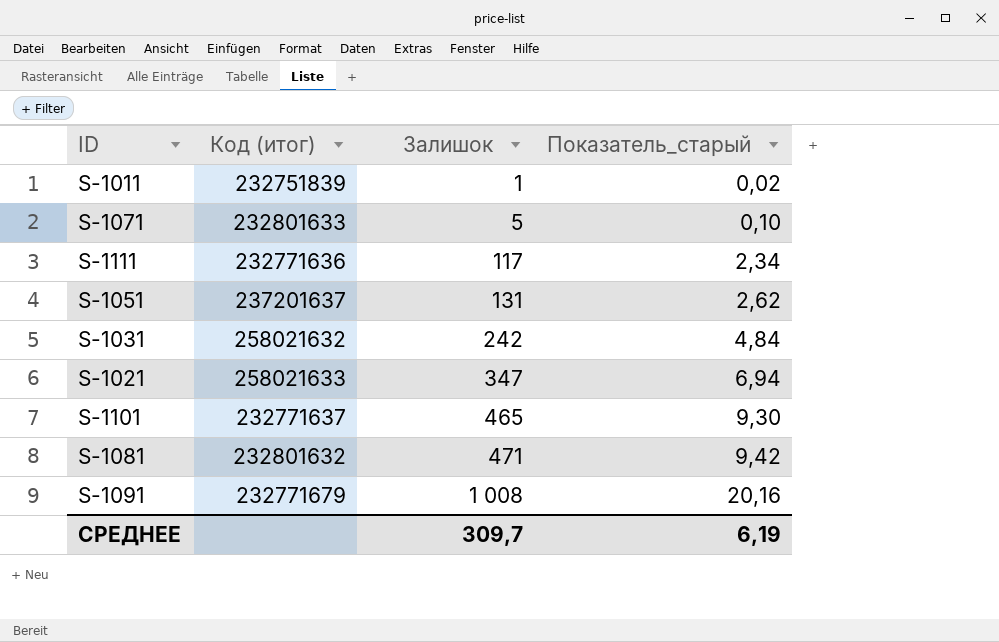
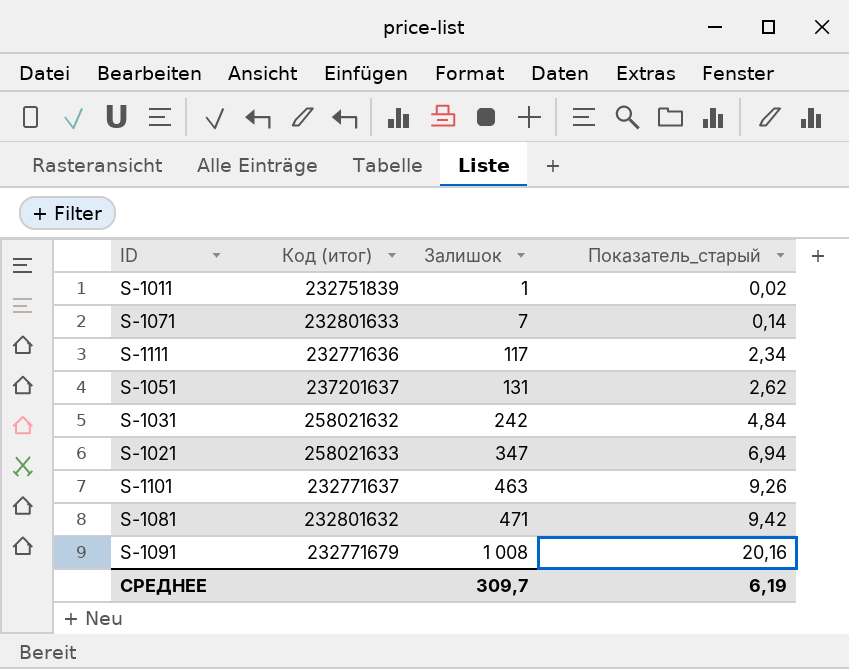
S-1071 | Залишок: 5 -> 7
S-1071 | Показатель_старый: 0,10 -> 0,14
S-1101 | Залишок: 465 -> 463
S-1101 | Показатель_старый: 9,30 -> 9,26

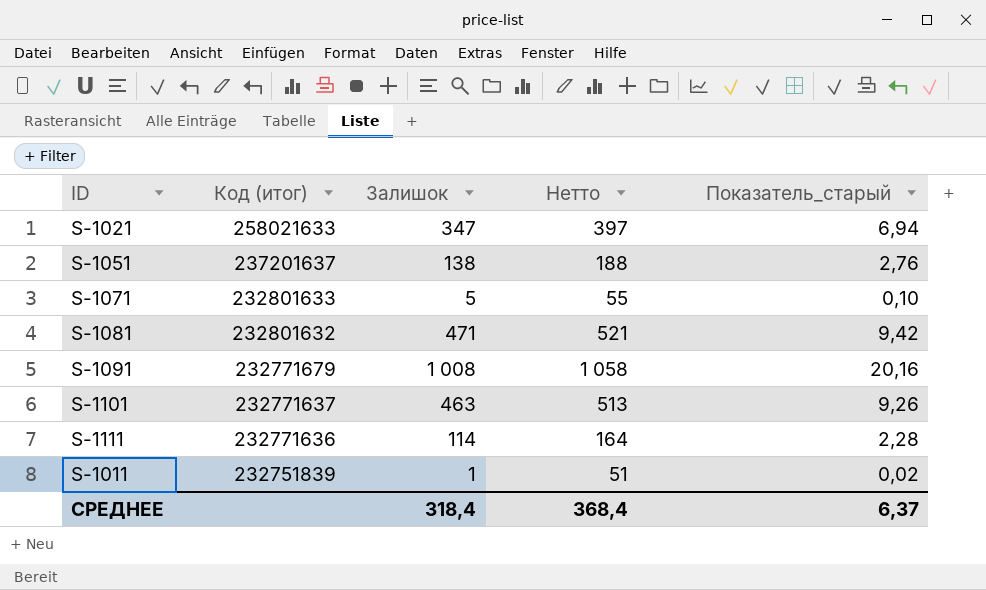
row order: Залишок ascending -> Код (итог) descending
column Нетто | formula: none -> [Залишок] + 50
row S-1031: 258021632 | 242 | 4,84 -> none
S-1051 | Залишок: 131 -> 138
S-1051 | Показатель_старый: 2,62 -> 2,76
S-1071 | Залишок: 7 -> 5
S-1071 | Показатель_старый: 0,14 -> 0,10
S-1111 | Залишок: 117 -> 114
S-1111 | Показатель_старый: 2,34 -> 2,28
СРЕДНЕЕ | Залишок: 309,7 -> 318,4
СРЕДНЕЕ | Показатель_старый: 6,19 -> 6,37

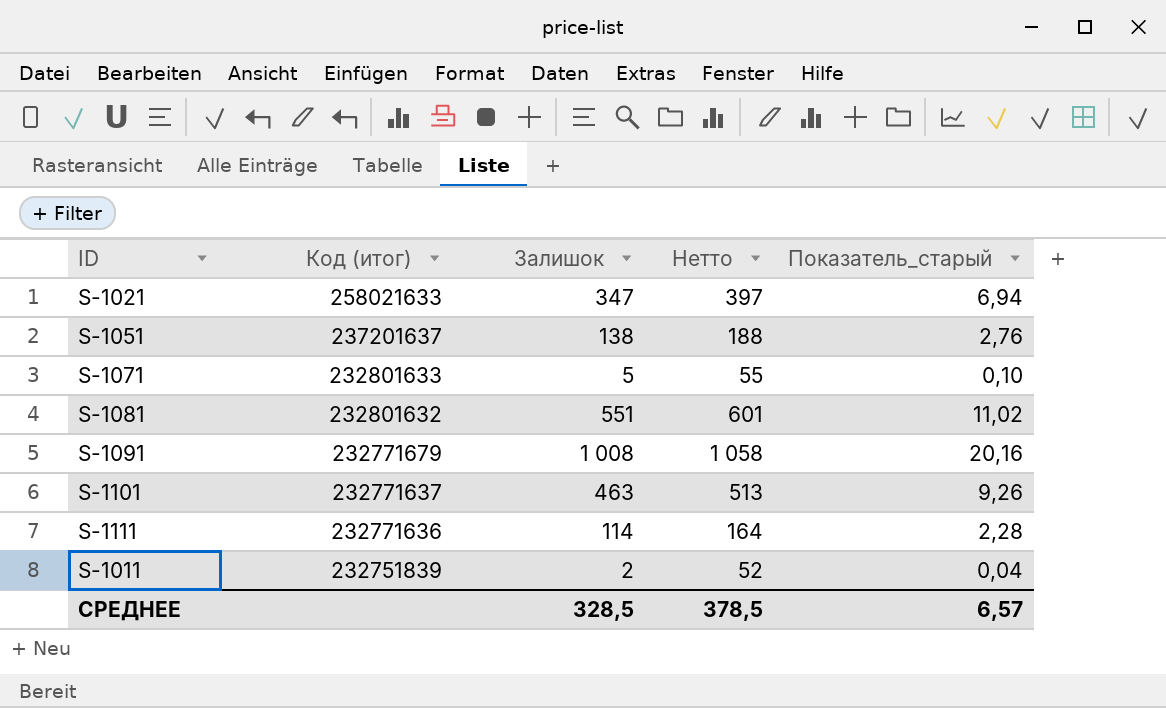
S-1081 | Залишок: 471 -> 551
S-1081 | Нетто: 521 -> 601
S-1081 | Показатель_старый: 9,42 -> 11,02
S-1011 | Залишок: 1 -> 2
S-1011 | Нетто: 51 -> 52
S-1011 | Показатель_старый: 0,02 -> 0,04
СРЕДНЕЕ | Залишок: 318,4 -> 328,5
СРЕДНЕЕ | Нетто: 368,4 -> 378,5
СРЕДНЕЕ | Показатель_старый: 6,37 -> 6,57

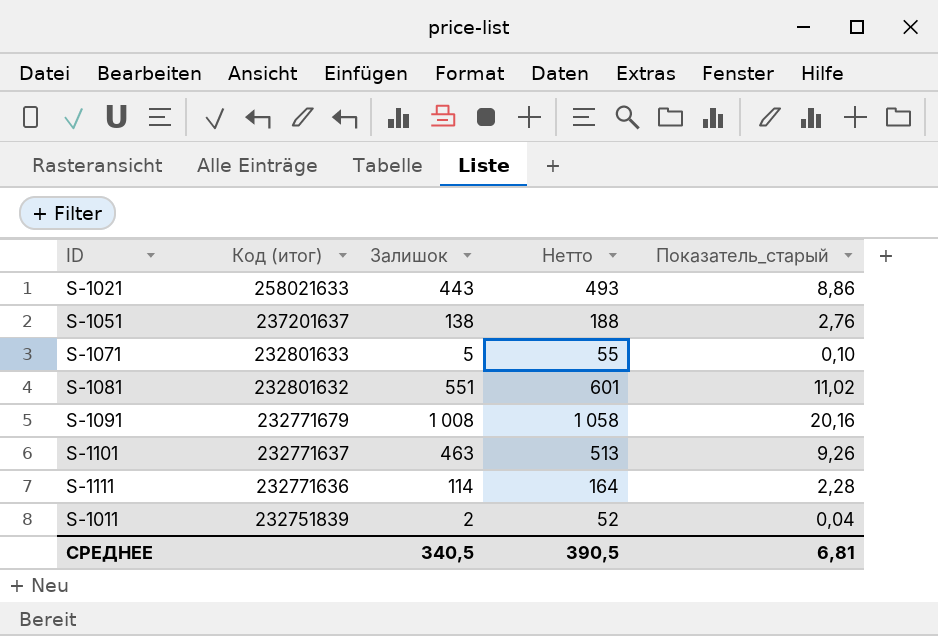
S-1021 | Залишок: 347 -> 443
S-1021 | Нетто: 397 -> 493
S-1021 | Показатель_старый: 6,94 -> 8,86
СРЕДНЕЕ | Залишок: 328,5 -> 340,5
СРЕДНЕЕ | Нетто: 378,5 -> 390,5
СРЕДНЕЕ | Показатель_старый: 6,57 -> 6,81

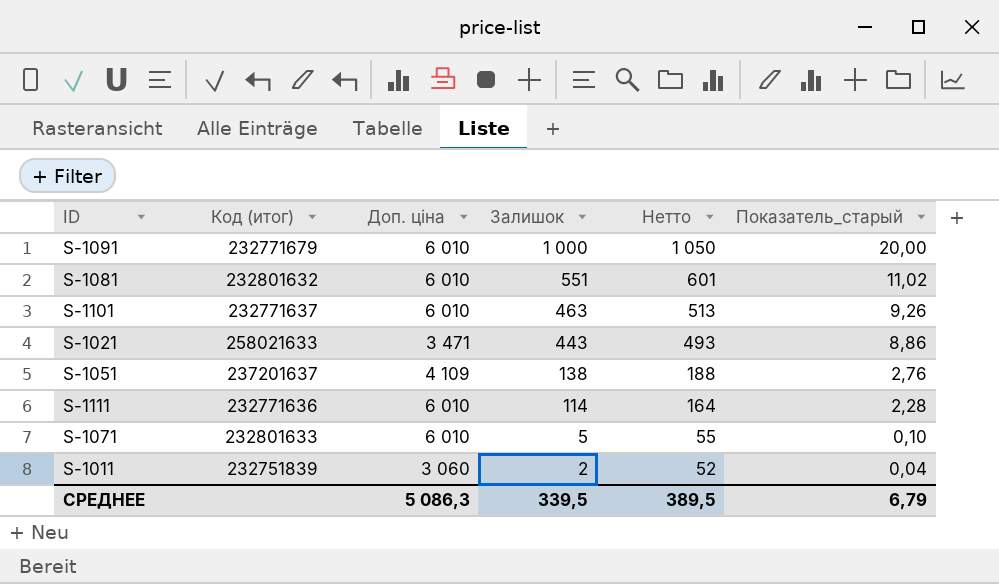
row order: Код (итог) descending -> Залишок descending
column Доп. ціна | position: none -> 3
S-1091 | Залишок: 1 008 -> 1 000
S-1091 | Нетто: 1 058 -> 1 050
S-1091 | Показатель_старый: 20,16 -> 20,00
СРЕДНЕЕ | Залишок: 340,5 -> 339,5
СРЕДНЕЕ | Нетто: 390,5 -> 389,5
СРЕДНЕЕ | Показатель_старый: 6,81 -> 6,79

